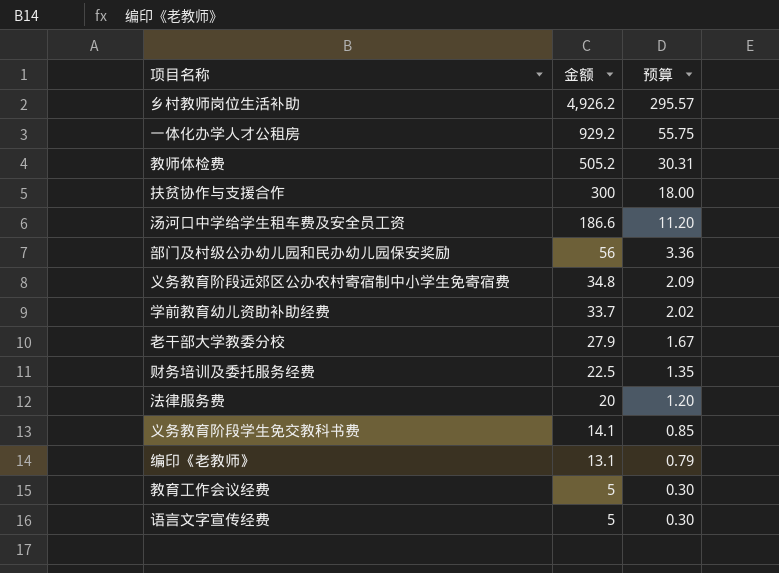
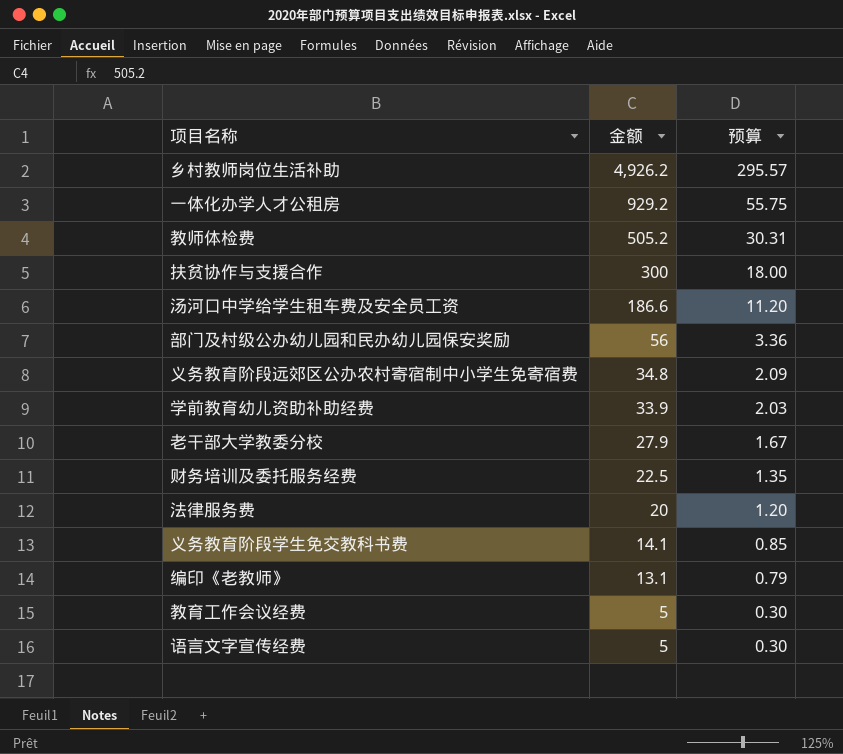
学前教育幼儿资助补助经费 | 金额: 33.7 -> 33.9
学前教育幼儿资助补助经费 | 预算: 2.02 -> 2.03

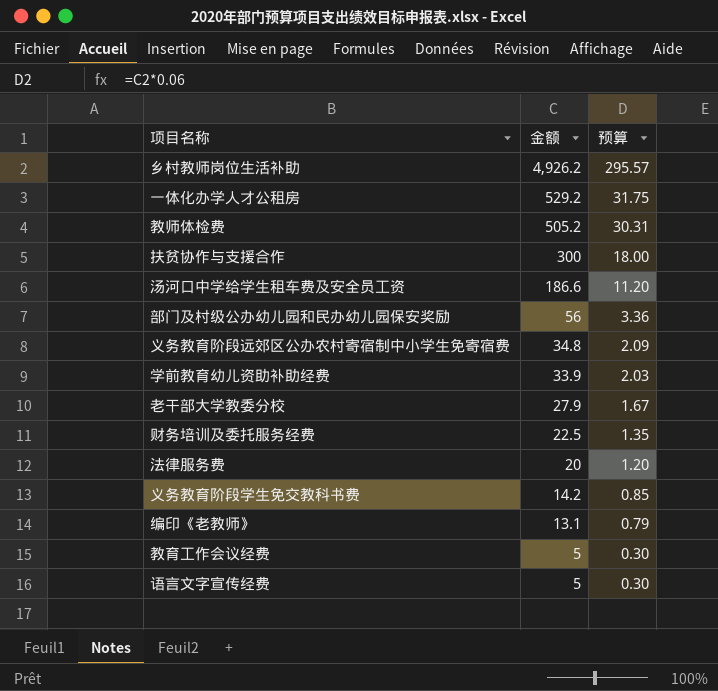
一体化办学人才公租房 | 金额: 929.2 -> 529.2
一体化办学人才公租房 | 预算: 55.75 -> 31.75
义务教育阶段学生免交教科书费 | 金额: 14.1 -> 14.2

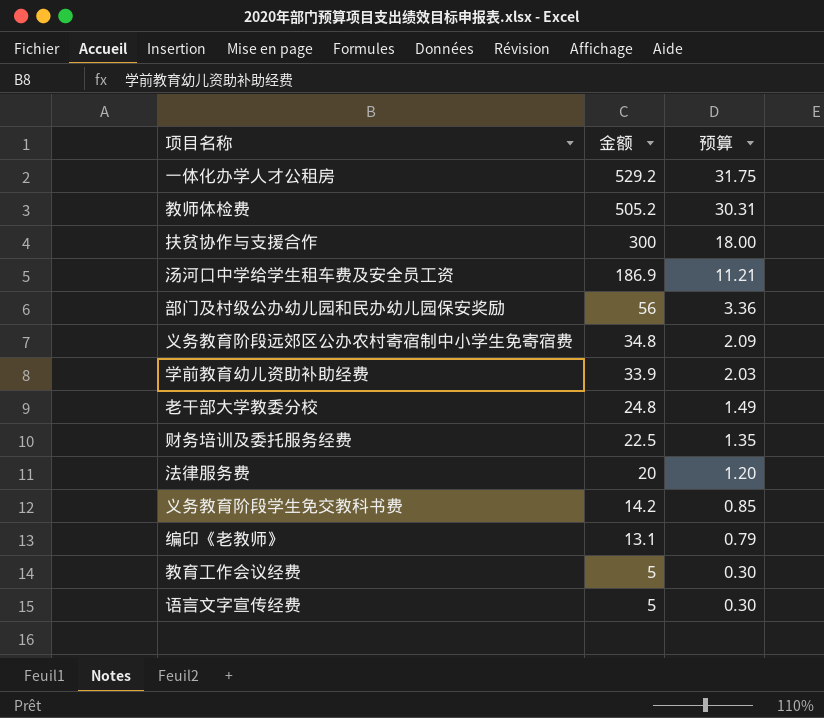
row 乡村教师岗位生活补助: 4,926.2 | 295.57 -> none
汤河口中学给学生租车费及安全员工资 | 金额: 186.6 -> 186.9
汤河口中学给学生租车费及安全员工资 | 预算: 11.20 -> 11.21
老干部大学教委分校 | 金额: 27.9 -> 24.8
老干部大学教委分校 | 预算: 1.67 -> 1.49

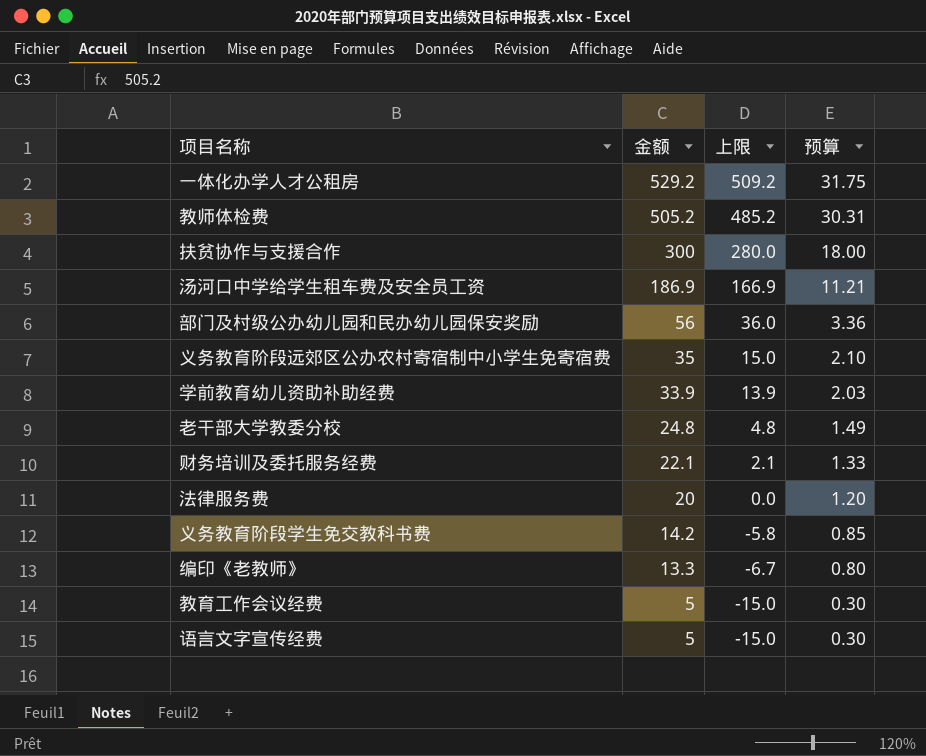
column 上限 | formula: none -> [金额] - 20
义务教育阶段远郊区公办农村寄宿制中小学生免寄宿费 | 金额: 34.8 -> 35
义务教育阶段远郊区公办农村寄宿制中小学生免寄宿费 | 预算: 2.09 -> 2.10
财务培训及委托服务经费 | 金额: 22.5 -> 22.1
财务培训及委托服务经费 | 预算: 1.35 -> 1.33
编印《老教师》 | 金额: 13.1 -> 13.3
编印《老教师》 | 预算: 0.79 -> 0.80

